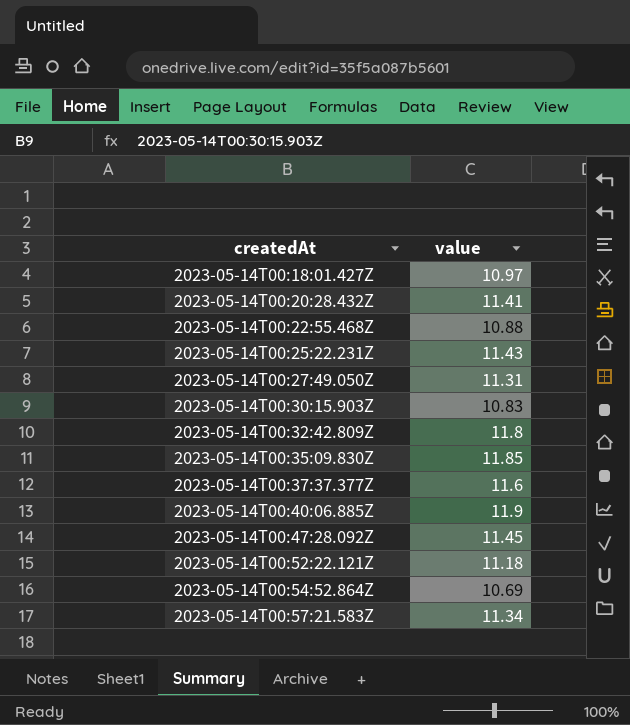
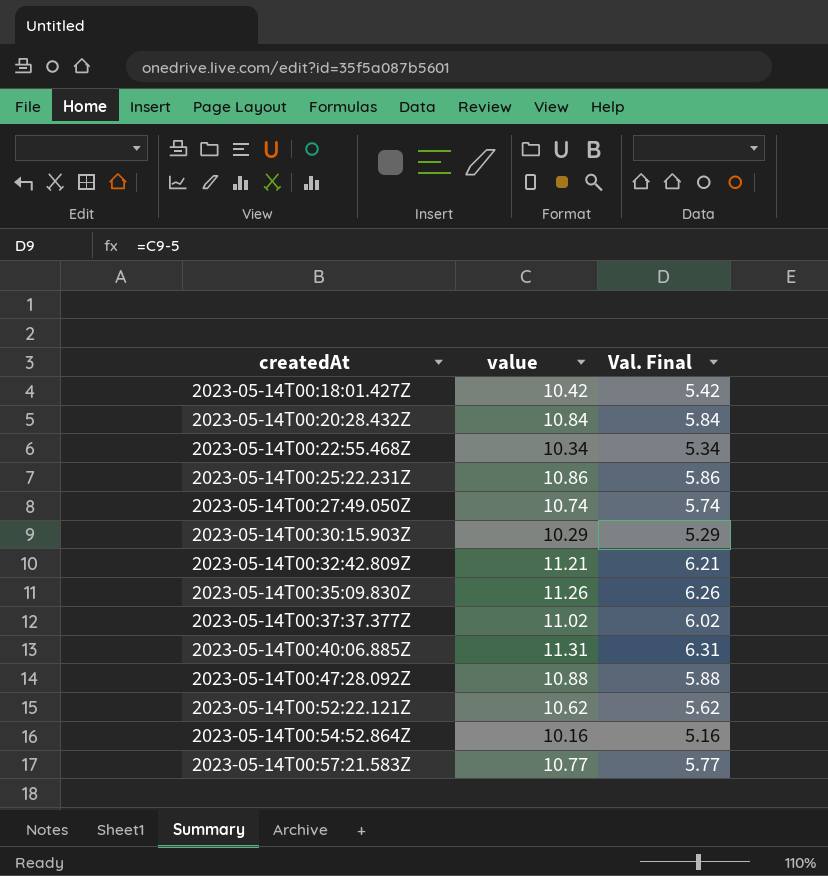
column Val. Final | formula: none -> [value] - 5
2023-05-14T00:18:01.427Z | value: 10.97 -> 10.42
2023-05-14T00:20:28.432Z | value: 11.41 -> 10.84
2023-05-14T00:22:55.468Z | value: 10.88 -> 10.34
2023-05-14T00:25:22.231Z | value: 11.43 -> 10.86
2023-05-14T00:27:49.050Z | value: 11.31 -> 10.74
2023-05-14T00:30:15.903Z | value: 10.83 -> 10.29
2023-05-14T00:32:42.809Z | value: 11.8 -> 11.21
2023-05-14T00:35:09.830Z | value: 11.85 -> 11.26
2023-05-14T00:37:37.377Z | value: 11.6 -> 11.02
2023-05-14T00:40:06.885Z | value: 11.9 -> 11.31
2023-05-14T00:47:28.092Z | value: 11.45 -> 10.88
2023-05-14T00:52:22.121Z | value: 11.18 -> 10.62
2023-05-14T00:54:52.864Z | value: 10.69 -> 10.16
2023-05-14T00:57:21.583Z | value: 11.34 -> 10.77

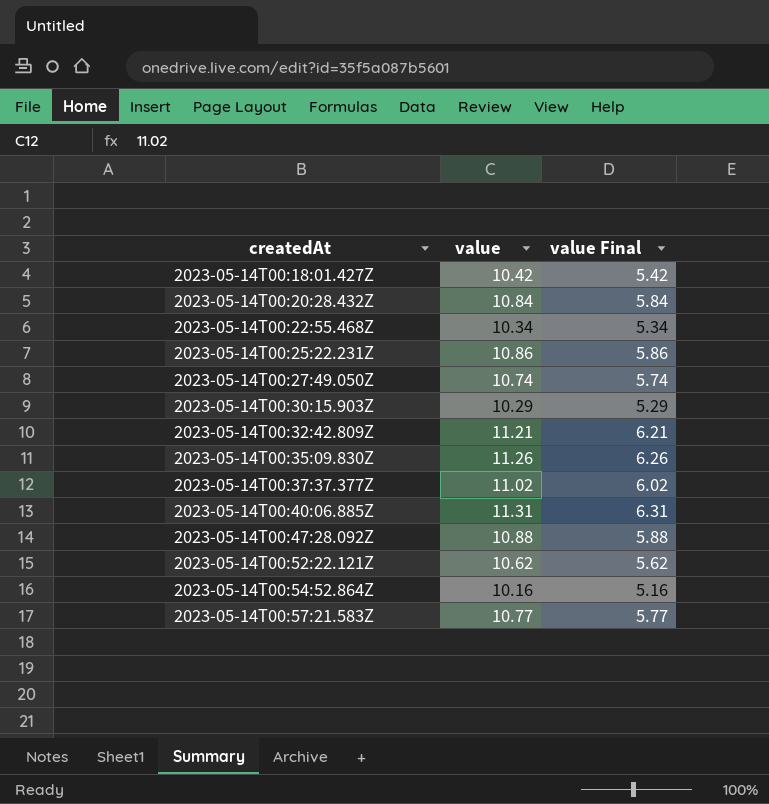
column name: Val. Final -> value Final

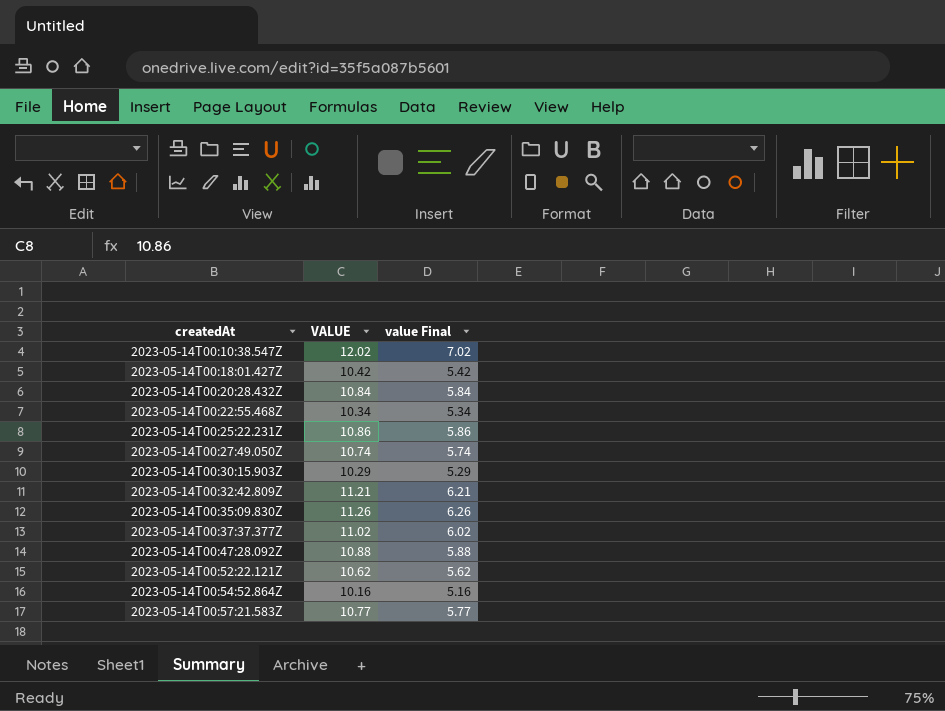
column name: value -> VALUE
row 2023-05-14T00:40:06.885Z: 11.31 | 6.31 -> none
row 2023-05-14T00:10:38.547Z: none -> 12.02 | 7.02

